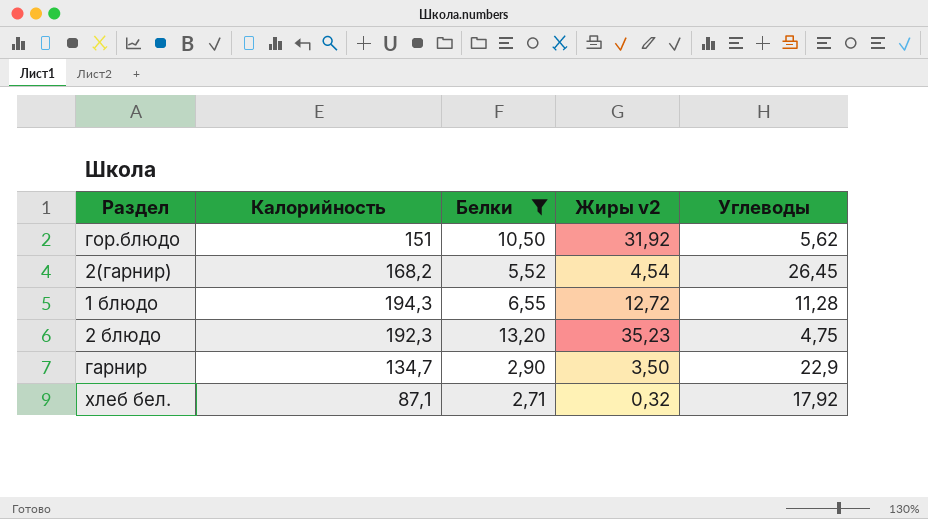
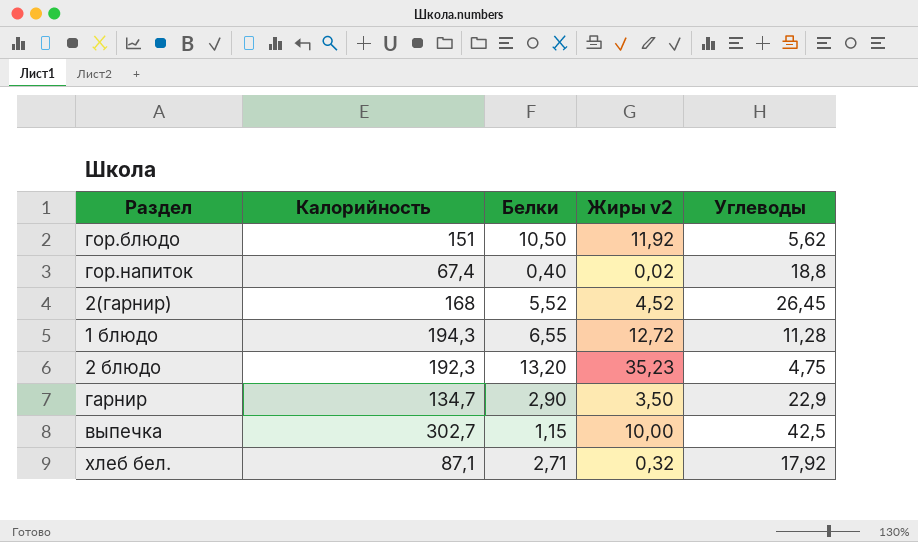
filter: Белки >= 2,71 -> none
гор.блюдо | Жиры v2: 31,92 -> 11,92
2(гарнир) | Калорийность: 168,2 -> 168
2(гарнир) | Жиры v2: 4,54 -> 4,52

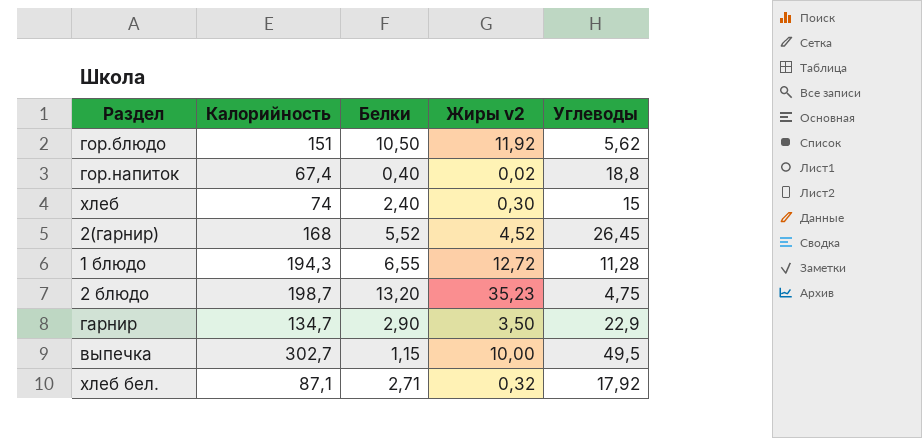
row хлеб: none -> 74 | 2,40 | 0,30 | 15
2 блюдо | Калорийность: 192,3 -> 198,7
выпечка | Углеводы: 42,5 -> 49,5

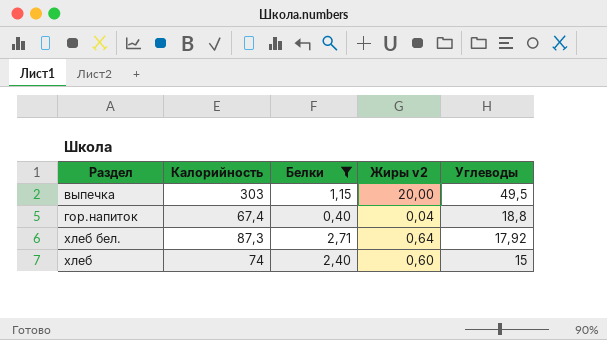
filter: none -> Белки <= 2,71
row order: none -> Углеводы descending
выпечка | Калорийность: 302,7 -> 303
выпечка | Жиры v2: 10,00 -> 20,00
гор.напиток | Жиры v2: 0,02 -> 0,04
хлеб бел. | Калорийность: 87,1 -> 87,3
хлеб бел. | Жиры v2: 0,32 -> 0,64
хлеб | Жиры v2: 0,30 -> 0,60

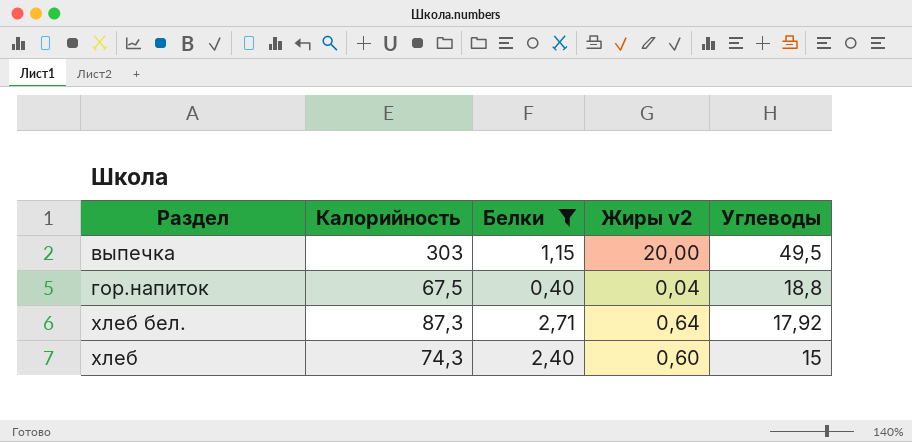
гор.напиток | Калорийность: 67,4 -> 67,5
хлеб | Калорийность: 74 -> 74,3

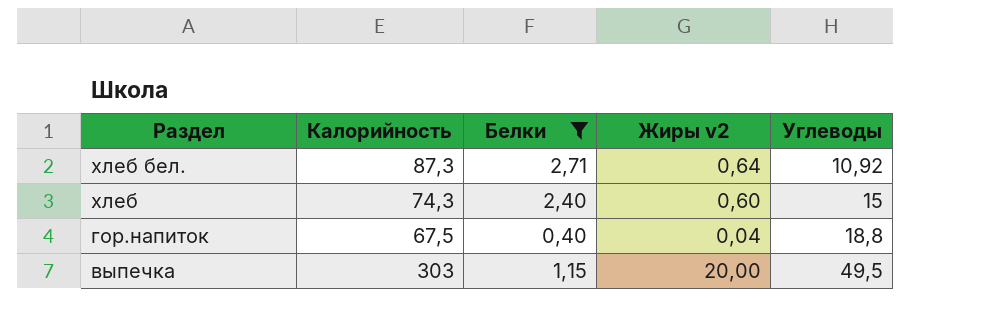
row order: Углеводы descending -> Раздел descending
хлеб бел. | Углеводы: 17,92 -> 10,92

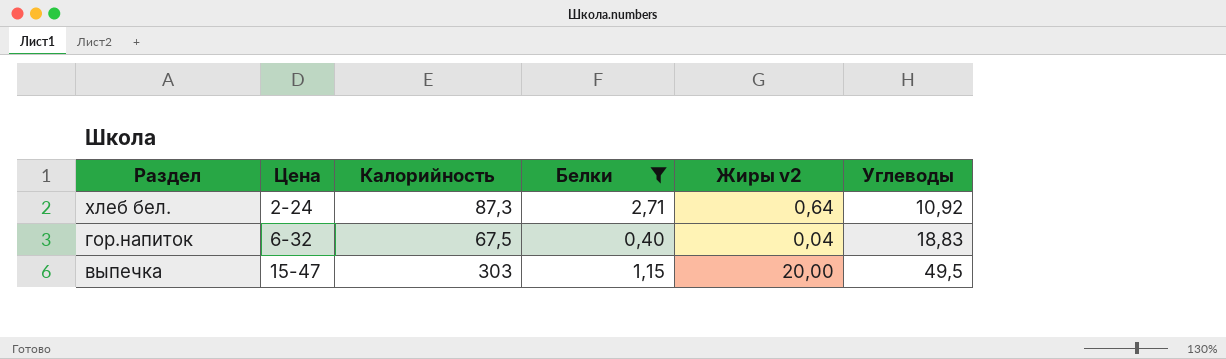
column Цена | position: none -> 2
row хлеб: 74,3 | 2,40 | 0,60 | 15 -> none
гор.напиток | Углеводы: 18,8 -> 18,83

